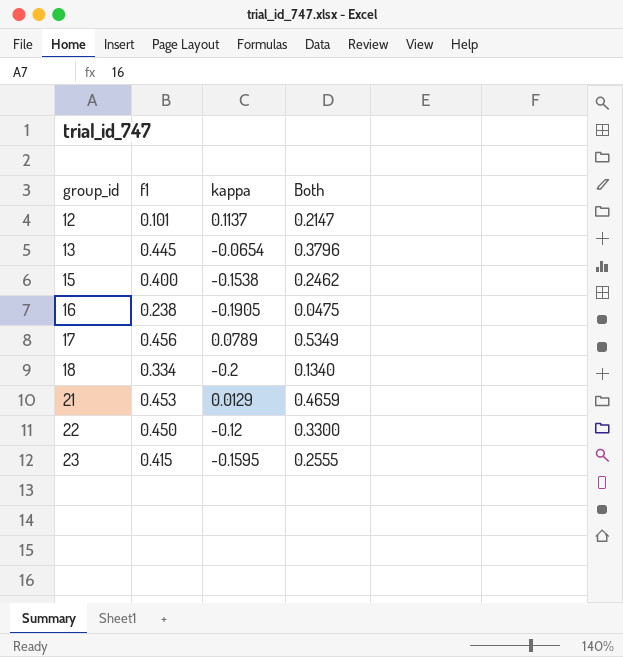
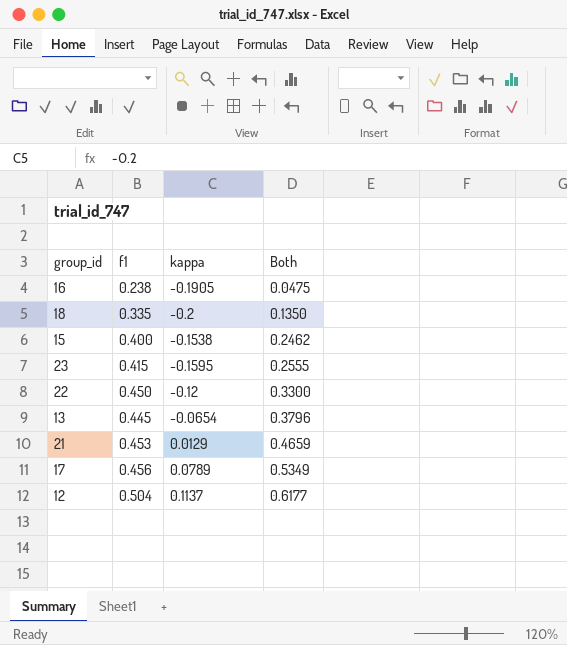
row order: group_id ascending -> Both ascending
18 | f1: 0.334 -> 0.335
18 | Both: 0.1340 -> 0.1350
12 | f1: 0.101 -> 0.504
12 | Both: 0.2147 -> 0.6177

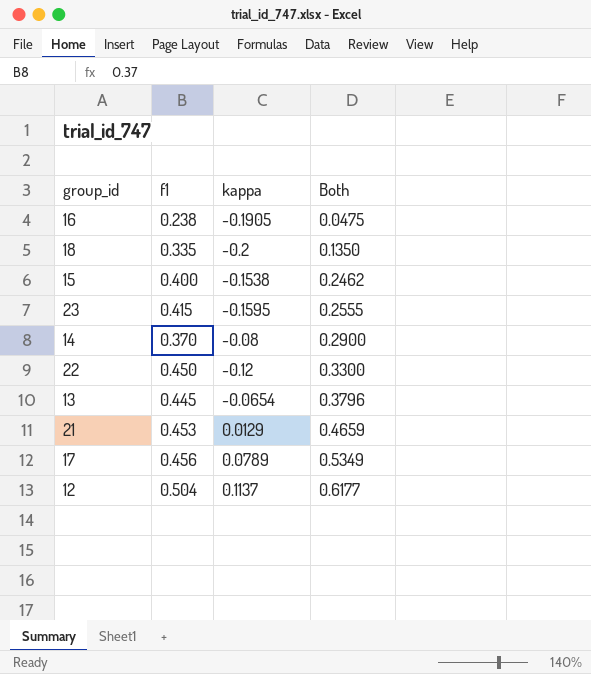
row 14: none -> 0.370 | -0.08 | 0.2900

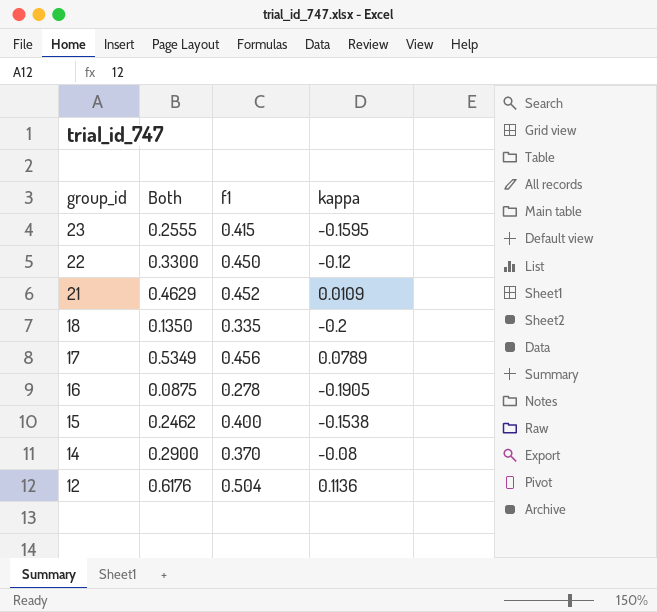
row order: Both ascending -> group_id descending
column Both | position: 4 -> 2
row 13: 0.445 | -0.0654 | 0.3796 -> none
21 | Both: 0.4659 -> 0.4629
21 | f1: 0.453 -> 0.452
21 | kappa: 0.0129 -> 0.0109
16 | Both: 0.0475 -> 0.0875
16 | f1: 0.238 -> 0.278
12 | Both: 0.6177 -> 0.6176
12 | kappa: 0.1137 -> 0.1136

